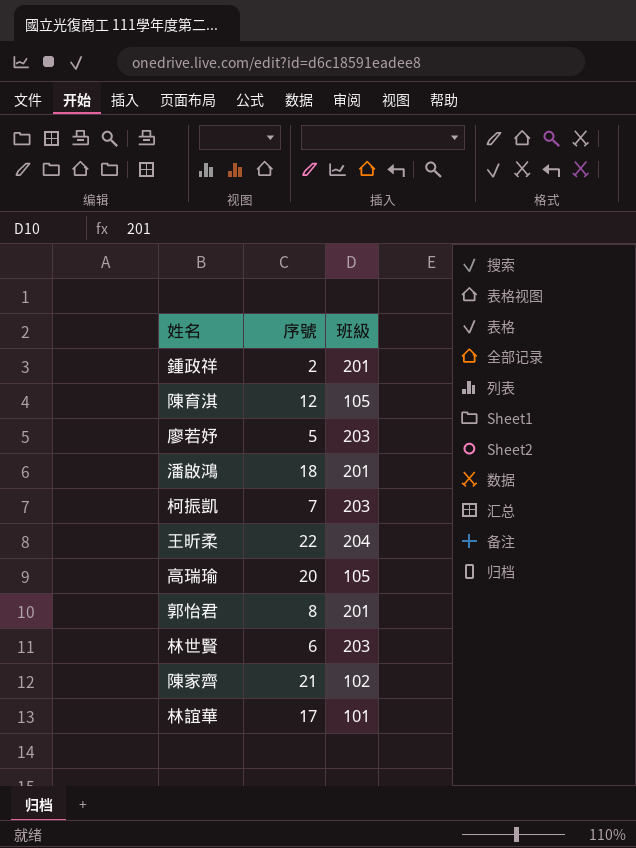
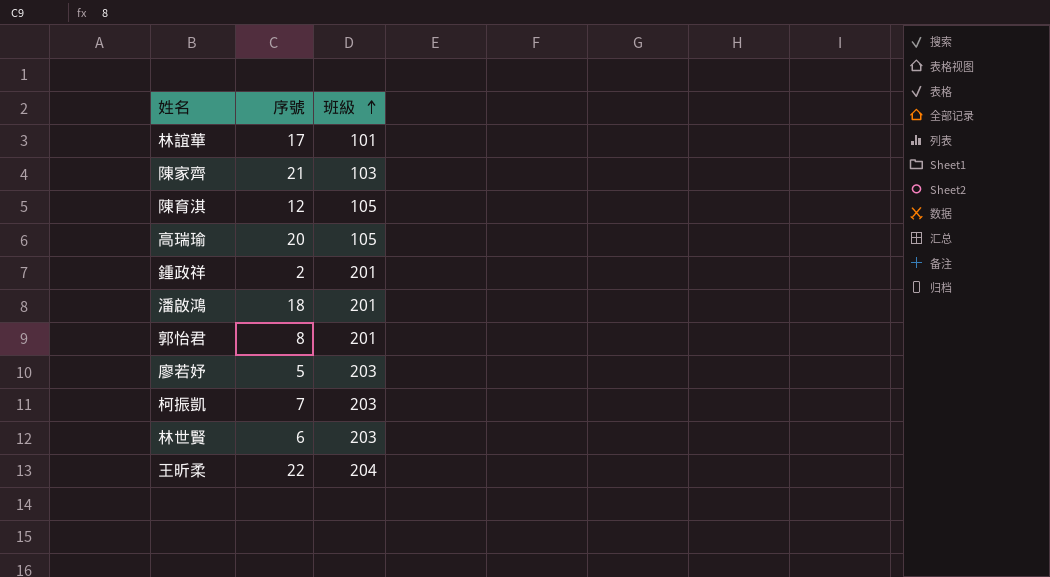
row order: none -> 班級 ascending
陳家齊 | 班級: 102 -> 103

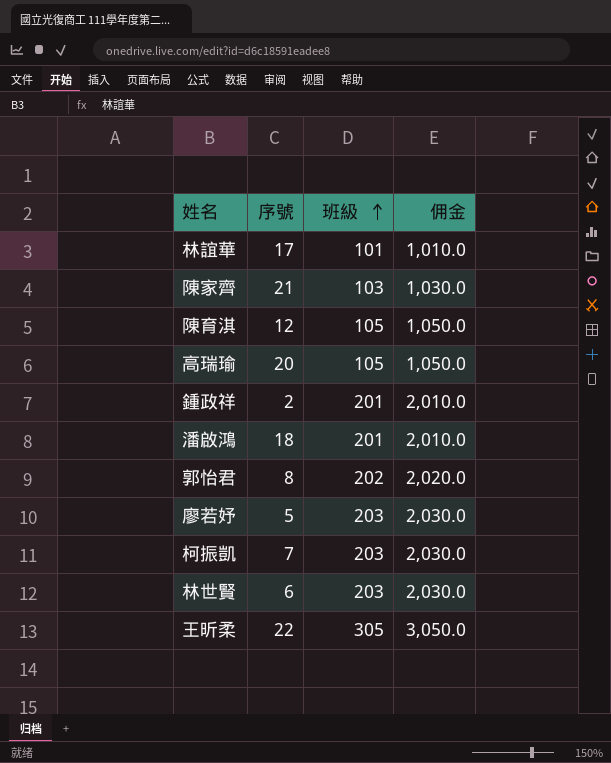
column 佣金 | formula: none -> [班級] * 10
郭怡君 | 班級: 201 -> 202
王昕柔 | 班級: 204 -> 305

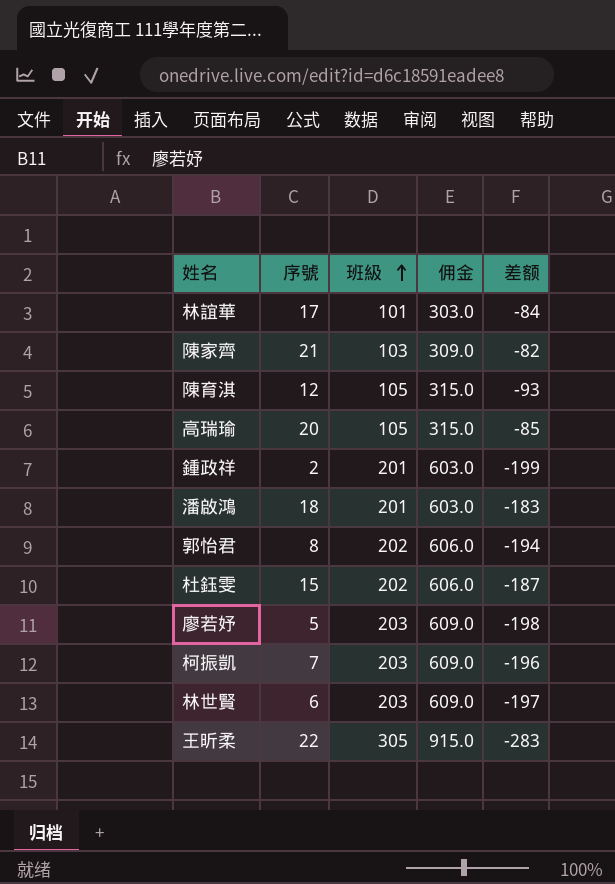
column 佣金 | formula: [班級] * 10 -> [班級] * 3
column 差额 | formula: none -> [序號] - [班級]
row 杜鈺雯: none -> 15 | 202 | 606.0 | -187

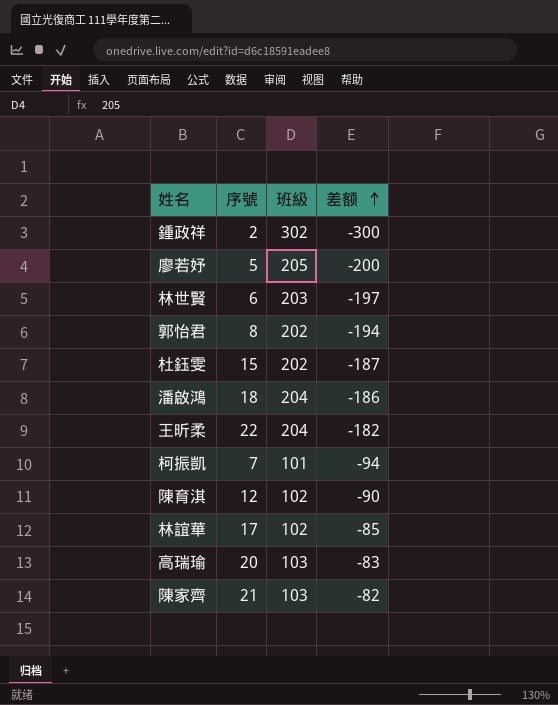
row order: 班級 ascending -> 差额 ascending
column 佣金 | formula: [班級] * 3 -> none
鍾政祥 | 班級: 201 -> 302
鍾政祥 | 差额: -199 -> -300
廖若妤 | 班級: 203 -> 205
廖若妤 | 差额: -198 -> -200
潘啟鴻 | 班級: 201 -> 204
潘啟鴻 | 差额: -183 -> -186
王昕柔 | 班級: 305 -> 204
王昕柔 | 差额: -283 -> -182
柯振凱 | 班級: 203 -> 101
柯振凱 | 差额: -196 -> -94
陳育淇 | 班級: 105 -> 102
陳育淇 | 差额: -93 -> -90
林誼華 | 班級: 101 -> 102
林誼華 | 差额: -84 -> -85
高瑞瑜 | 班級: 105 -> 103
高瑞瑜 | 差额: -85 -> -83

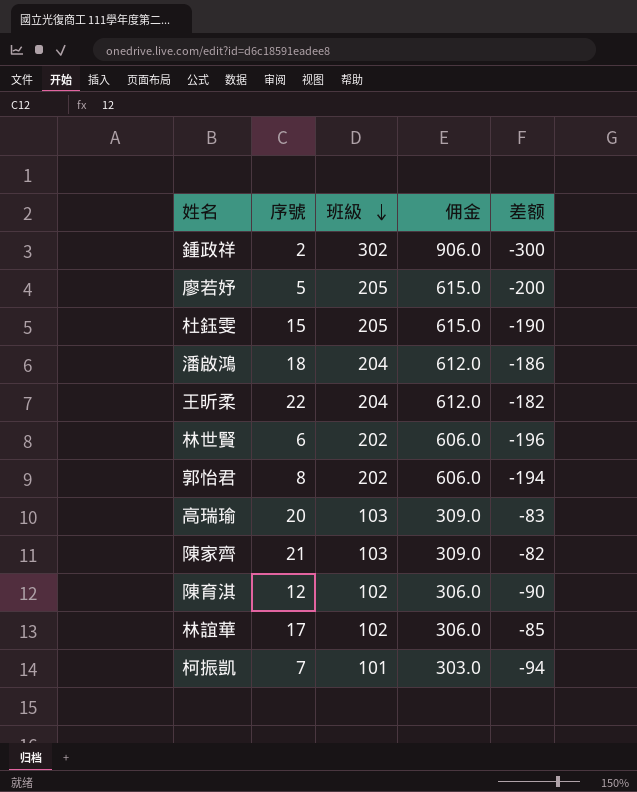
row order: 差额 ascending -> 班級 descending
column 佣金 | formula: none -> [班級] * 3
杜鈺雯 | 班級: 202 -> 205
杜鈺雯 | 差额: -187 -> -190
林世賢 | 班級: 203 -> 202
林世賢 | 差额: -197 -> -196

